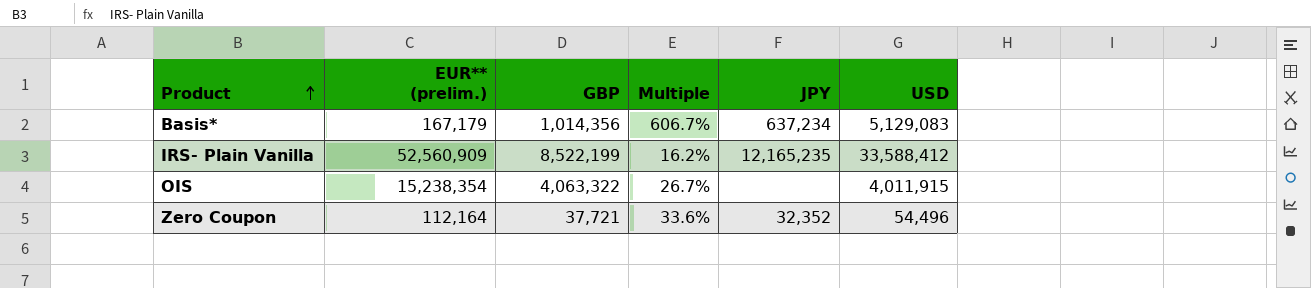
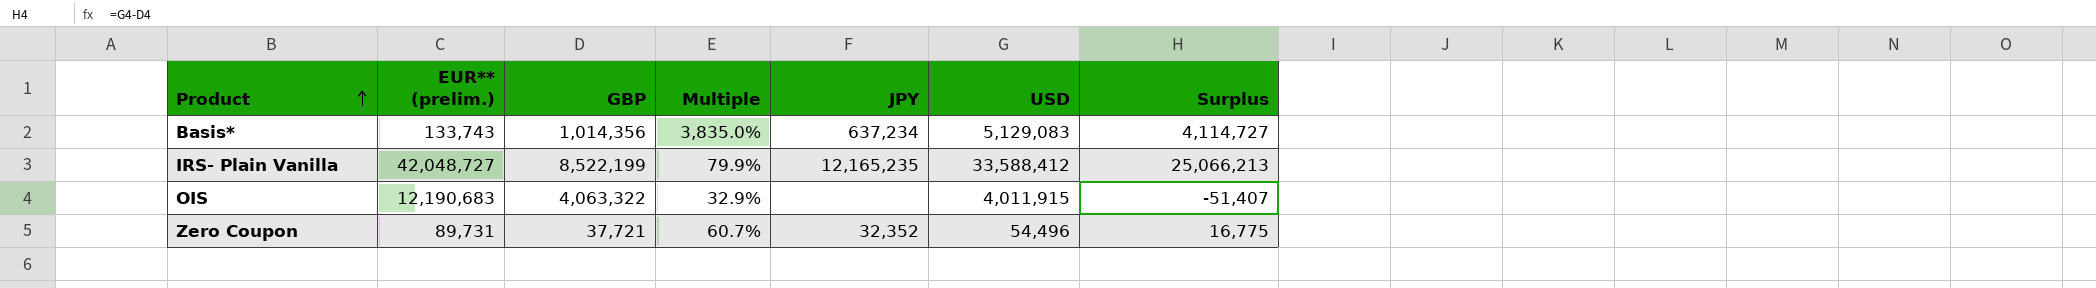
column Multiple | formula: [GBP] / [EUR** (prelim.)] -> [USD] / [EUR** (prelim.)]
column Surplus | formula: none -> [USD] - [GBP]
Basis* | EUR** (prelim.): 167,179 -> 133,743
IRS- Plain Vanilla | EUR** (prelim.): 52,560,909 -> 42,048,727
OIS | EUR** (prelim.): 15,238,354 -> 12,190,683
Zero Coupon | EUR** (prelim.): 112,164 -> 89,731

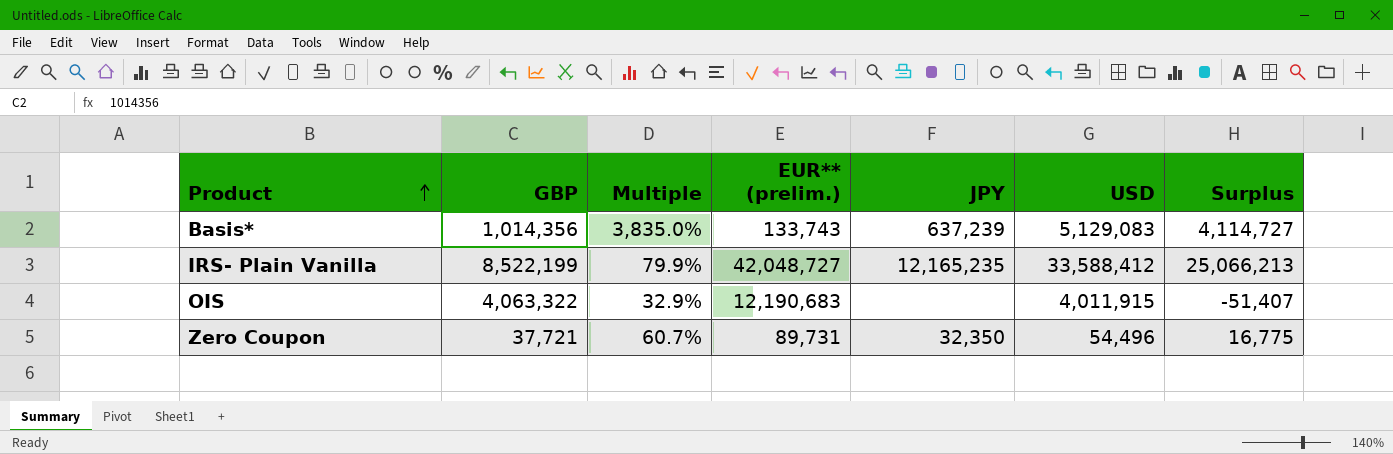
column EUR** (prelim.) | position: 2 -> 4
Basis* | JPY: 637,234 -> 637,239
Zero Coupon | JPY: 32,352 -> 32,350

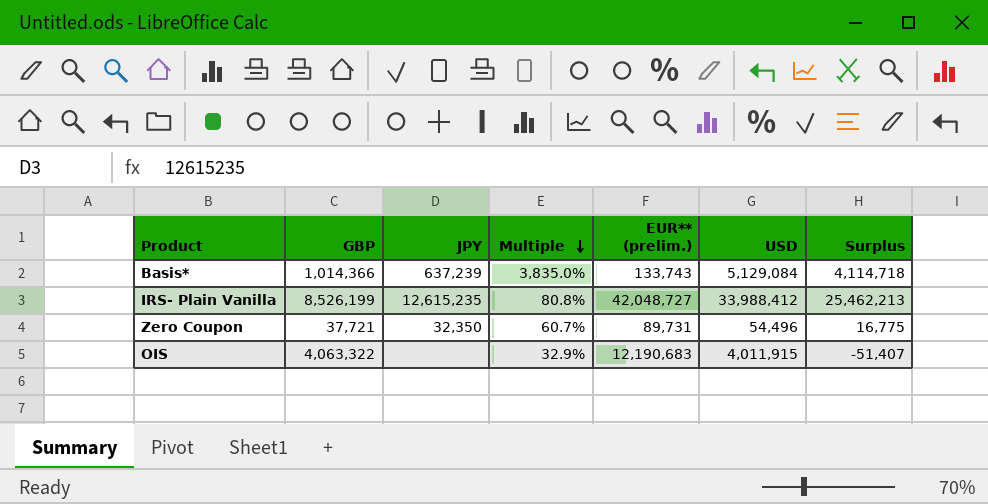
row order: Product ascending -> Multiple descending
column JPY | position: 5 -> 3
Basis* | GBP: 1,014,356 -> 1,014,366
Basis* | USD: 5,129,083 -> 5,129,084
Basis* | Surplus: 4,114,727 -> 4,114,718
IRS- Plain Vanilla | GBP: 8,522,199 -> 8,526,199
IRS- Plain Vanilla | JPY: 12,165,235 -> 12,615,235
IRS- Plain Vanilla | Multiple: 79.9% -> 80.8%
IRS- Plain Vanilla | USD: 33,588,412 -> 33,988,412
IRS- Plain Vanilla | Surplus: 25,066,213 -> 25,462,213

